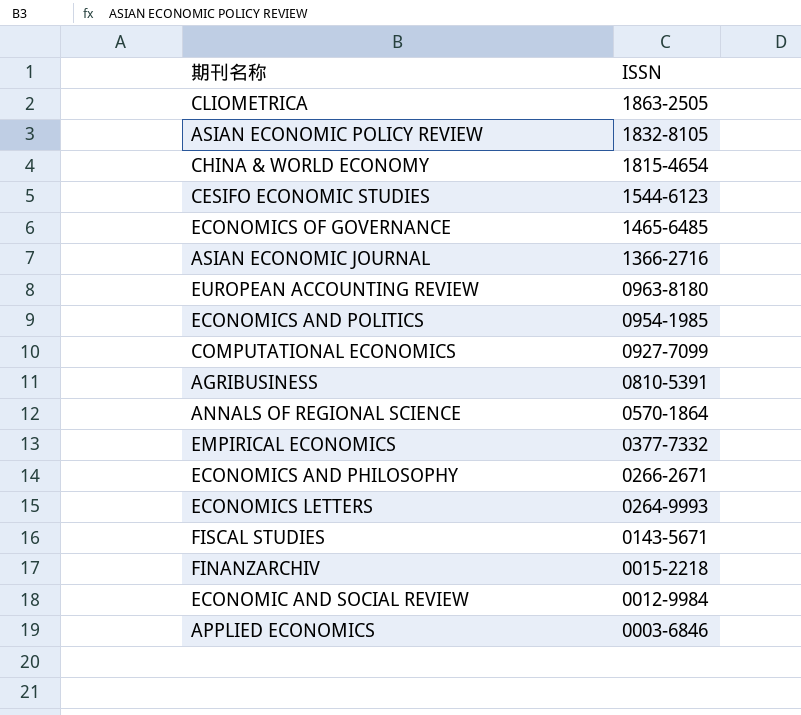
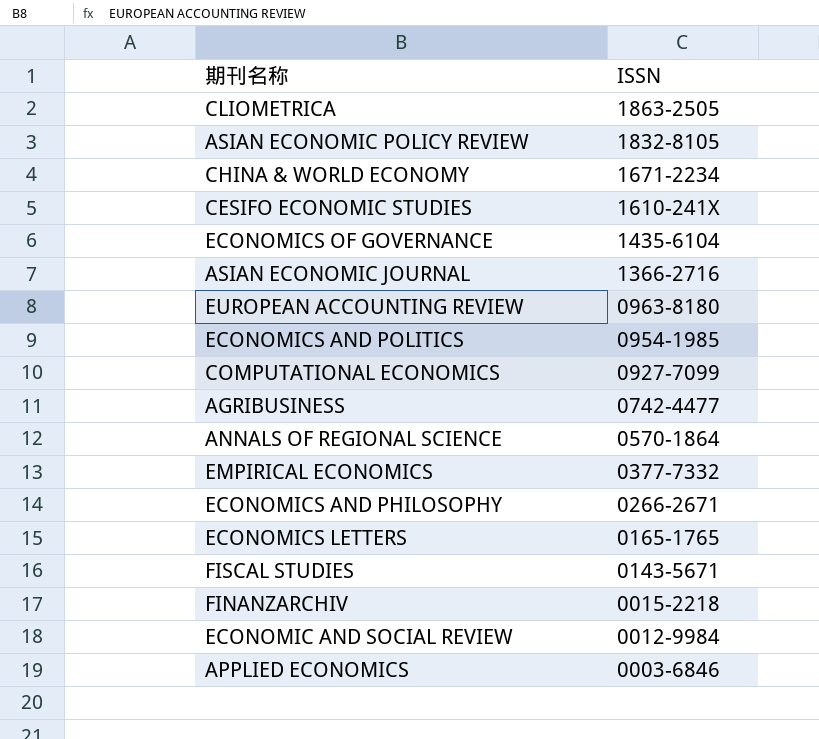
CHINA & WORLD ECONOMY | ISSN: 1815-4654 -> 1671-2234
CESIFO ECONOMIC STUDIES | ISSN: 1544-6123 -> 1610-241X
ECONOMICS OF GOVERNANCE | ISSN: 1465-6485 -> 1435-6104
AGRIBUSINESS | ISSN: 0810-5391 -> 0742-4477
ECONOMICS LETTERS | ISSN: 0264-9993 -> 0165-1765

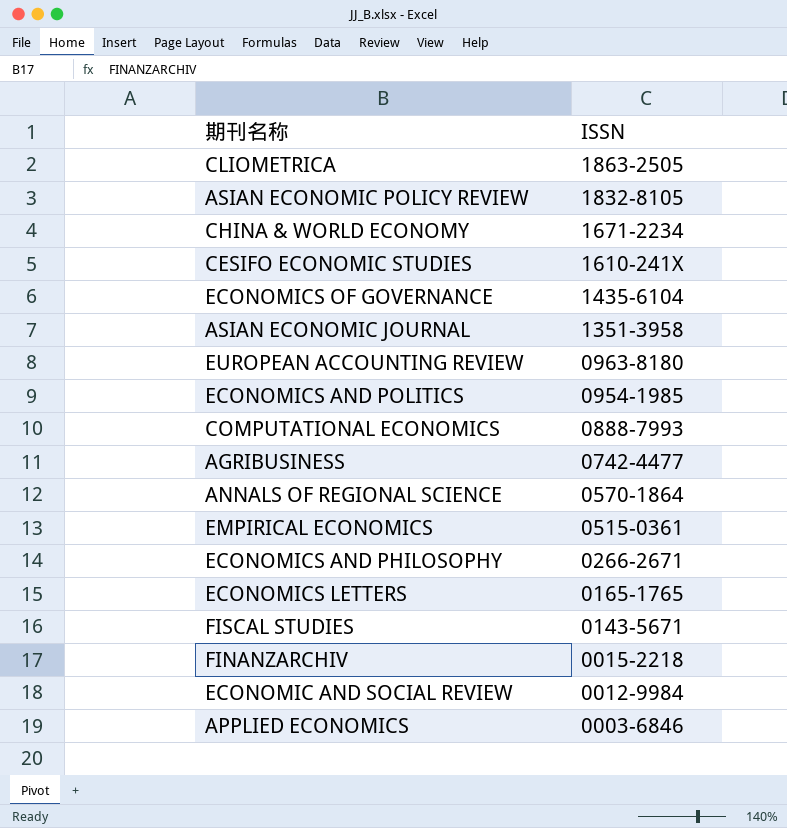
ASIAN ECONOMIC JOURNAL | ISSN: 1366-2716 -> 1351-3958
COMPUTATIONAL ECONOMICS | ISSN: 0927-7099 -> 0888-7993
EMPIRICAL ECONOMICS | ISSN: 0377-7332 -> 0515-0361

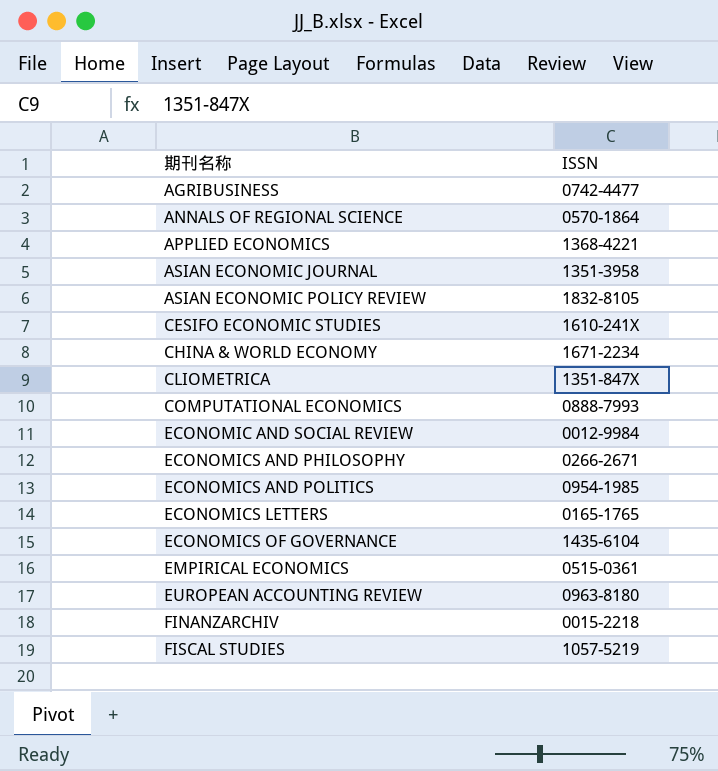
row order: ISSN descending -> 期刊名称 ascending
APPLIED ECONOMICS | ISSN: 0003-6846 -> 1368-4221
CLIOMETRICA | ISSN: 1863-2505 -> 1351-847X
FISCAL STUDIES | ISSN: 0143-5671 -> 1057-5219

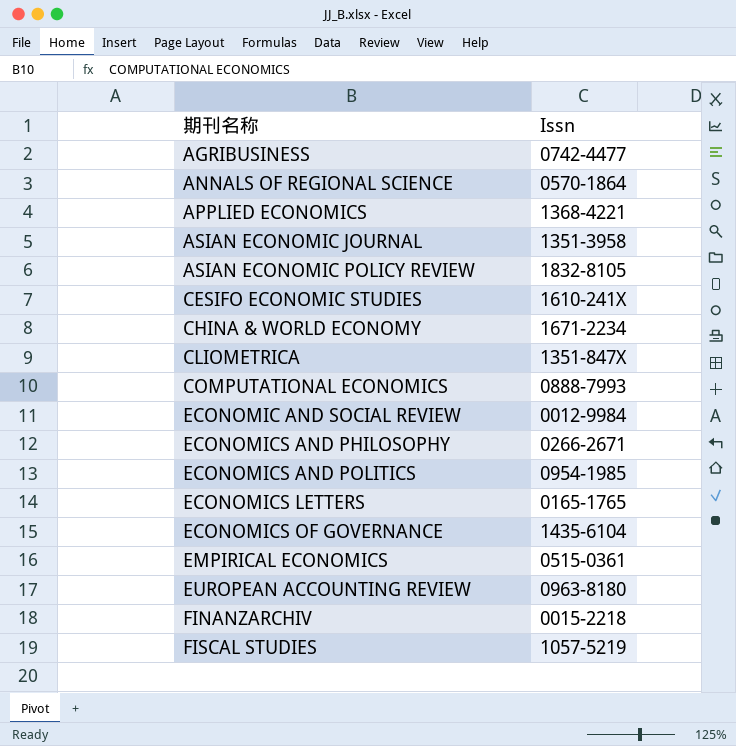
column name: ISSN -> Issn

